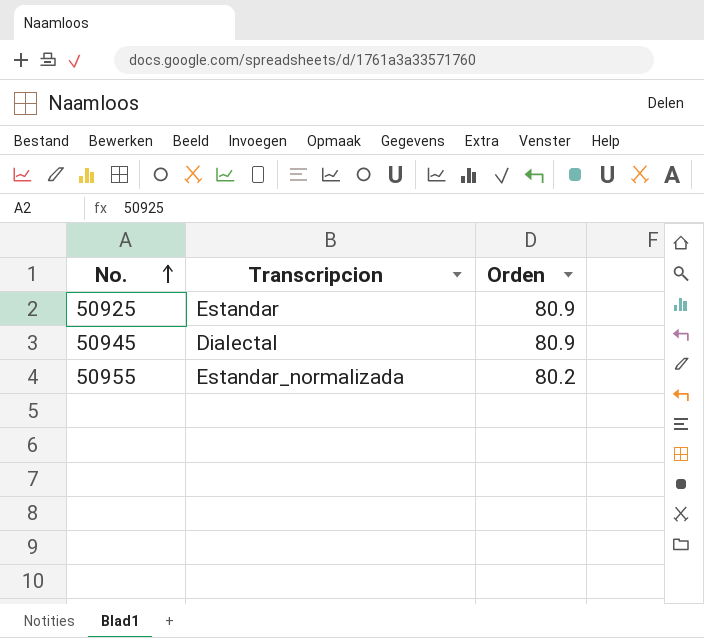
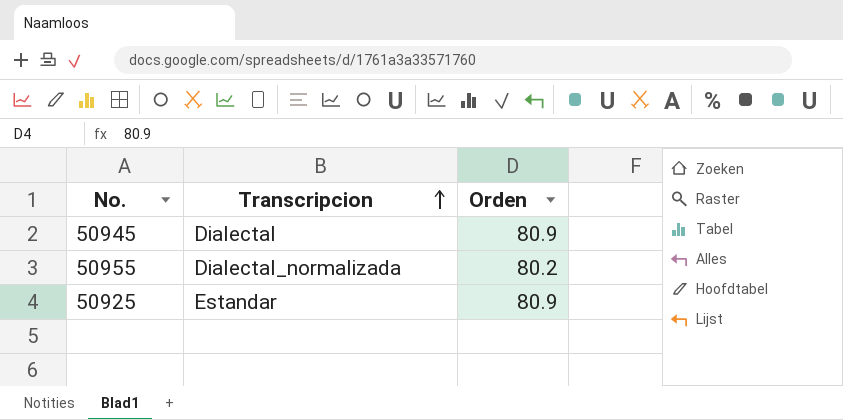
row order: No. ascending -> Transcripcion ascending
50955 | Transcripcion: Estandar_normalizada -> Dialectal_normalizada

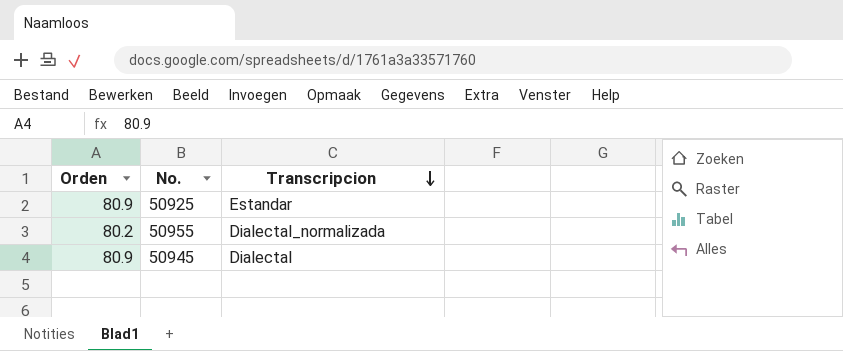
row order: Transcripcion ascending -> Transcripcion descending
column Orden | position: 3 -> 1

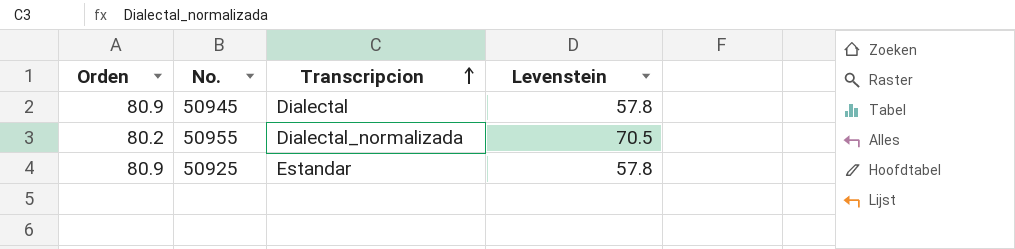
row order: Transcripcion descending -> Transcripcion ascending
column Levenstein | position: none -> 4

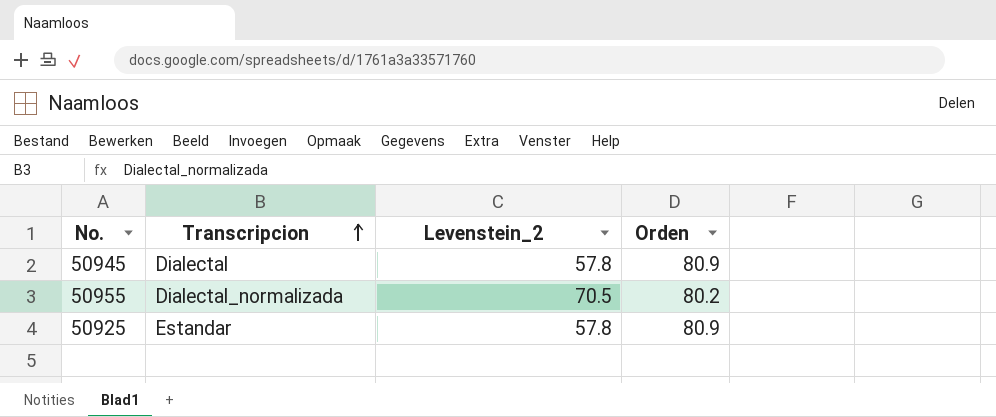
column name: Levenstein -> Levenstein_2
column Orden | position: 1 -> 4

